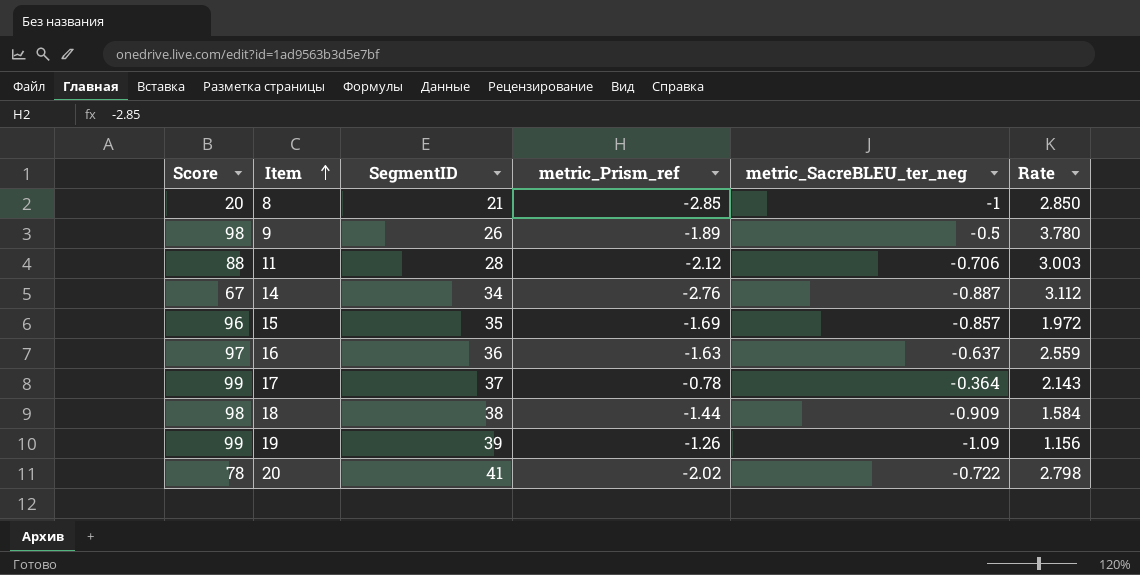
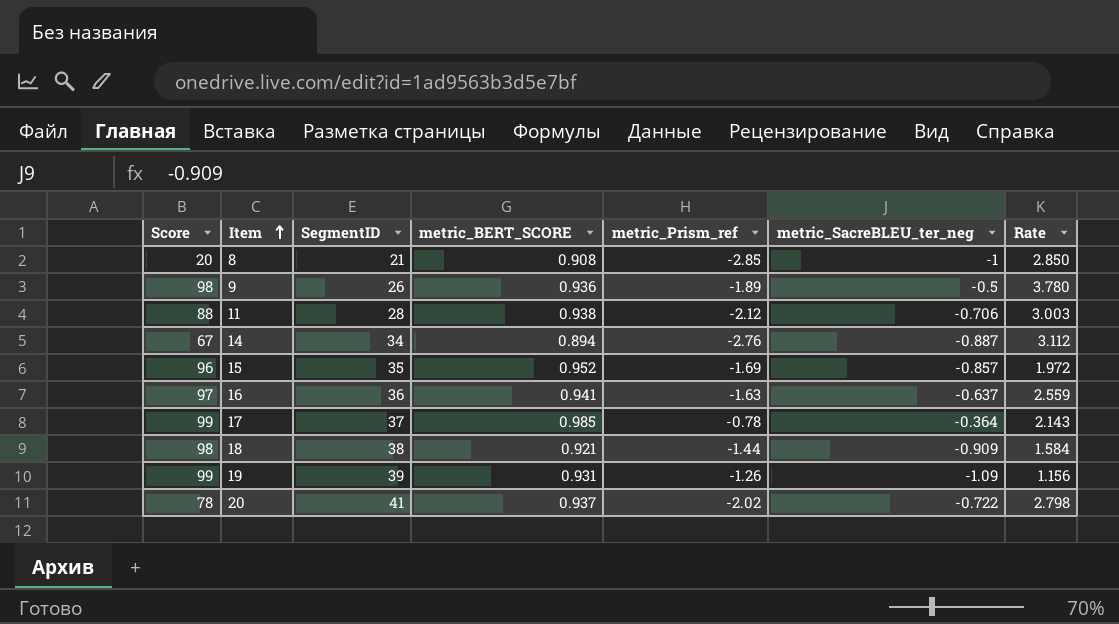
column metric_BERT_SCORE | position: none -> 4

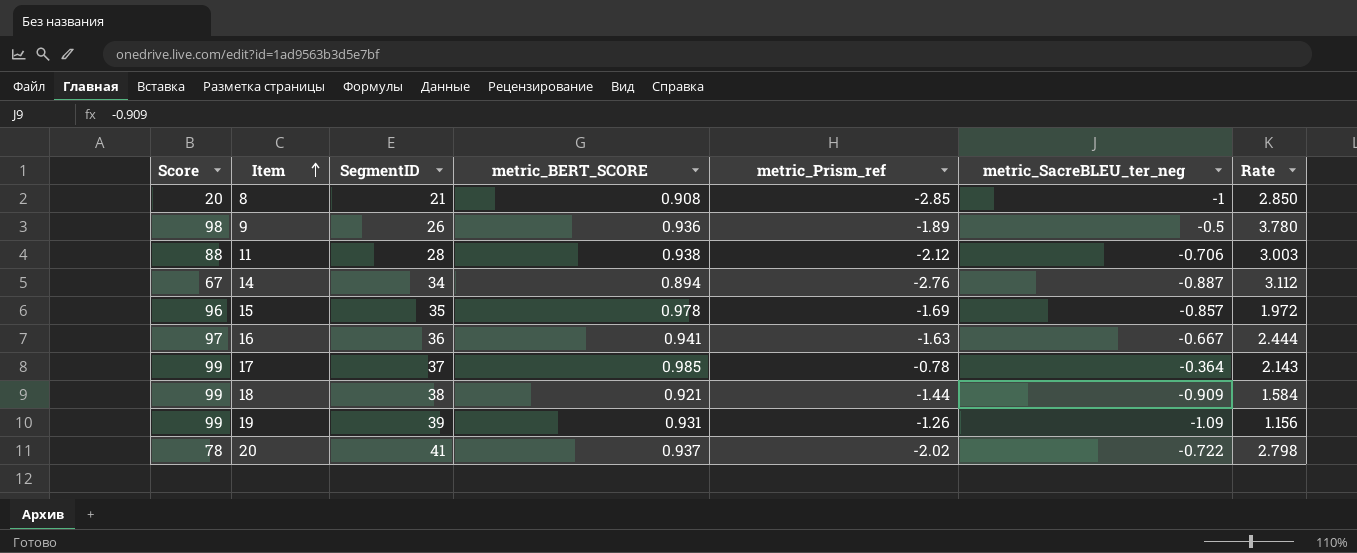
15 | metric_BERT_SCORE: 0.952 -> 0.978
16 | metric_SacreBLEU_ter_neg: -0.637 -> -0.667
16 | Rate: 2.559 -> 2.444
18 | Score: 98 -> 99

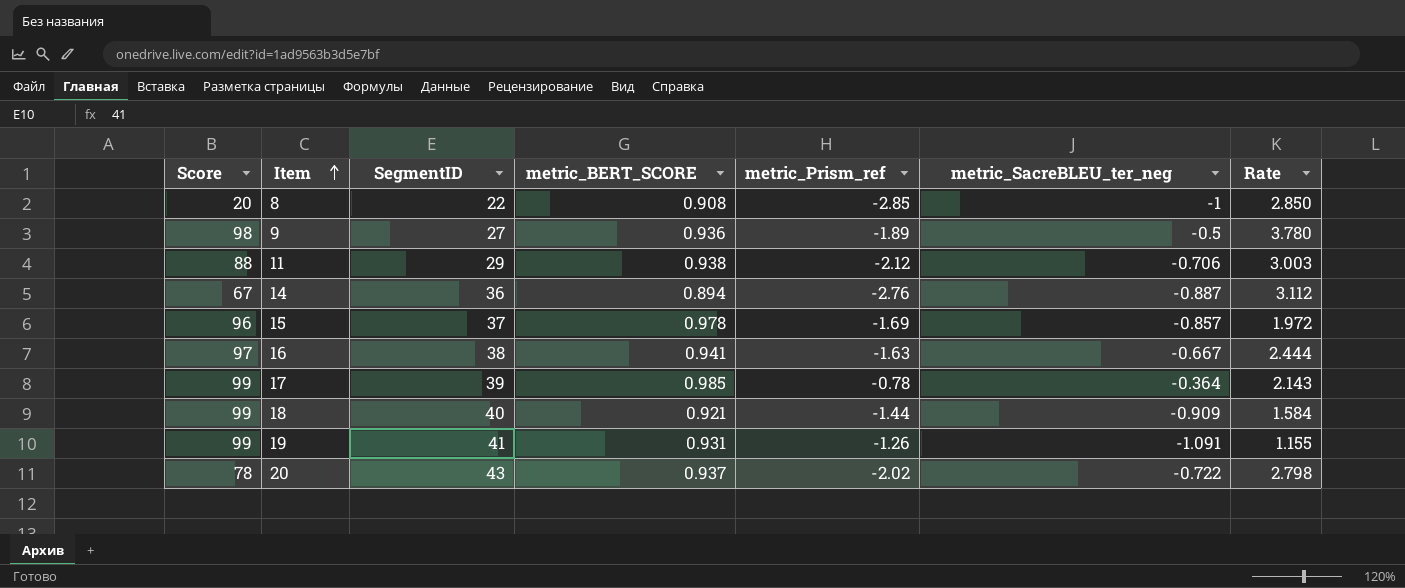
8 | SegmentID: 21 -> 22
9 | SegmentID: 26 -> 27
11 | SegmentID: 28 -> 29
14 | SegmentID: 34 -> 36
15 | SegmentID: 35 -> 37
16 | SegmentID: 36 -> 38
17 | SegmentID: 37 -> 39
18 | SegmentID: 38 -> 40
19 | SegmentID: 39 -> 41
19 | metric_SacreBLEU_ter_neg: -1.09 -> -1.091
19 | Rate: 1.156 -> 1.155
20 | SegmentID: 41 -> 43

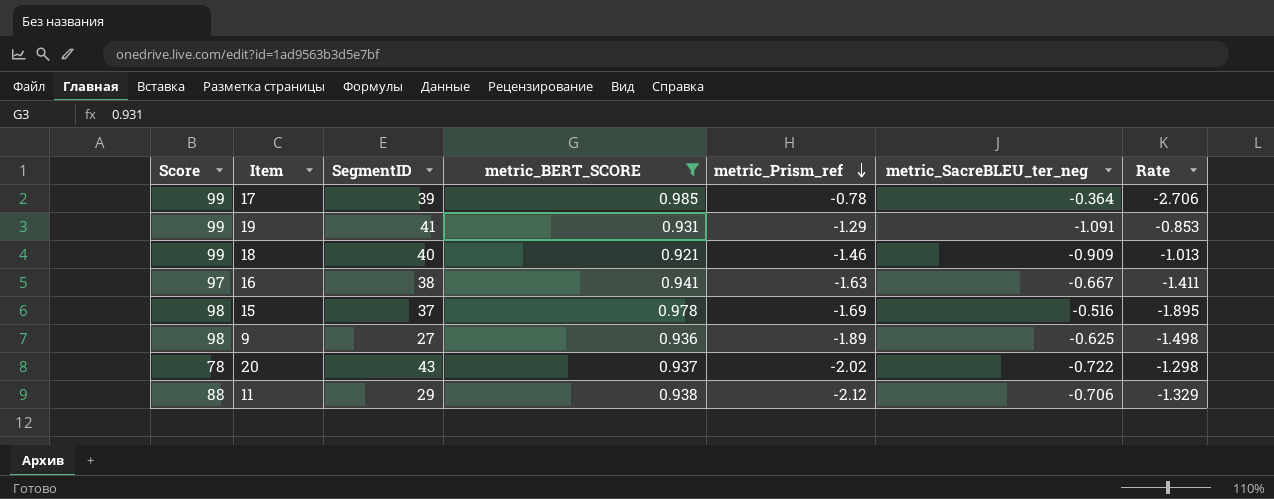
filter: none -> metric_BERT_SCORE >= 0.921
row order: Item ascending -> metric_Prism_ref descending
column Rate | formula: [metric_Prism_ref] / [metric_SacreBLEU_ter_neg] -> [metric_BERT_SCORE] / [metric_SacreBLEU_ter_neg]
19 | metric_Prism_ref: -1.26 -> -1.29
18 | metric_Prism_ref: -1.44 -> -1.46
15 | Score: 96 -> 98
15 | metric_SacreBLEU_ter_neg: -0.857 -> -0.516
9 | metric_SacreBLEU_ter_neg: -0.5 -> -0.625

